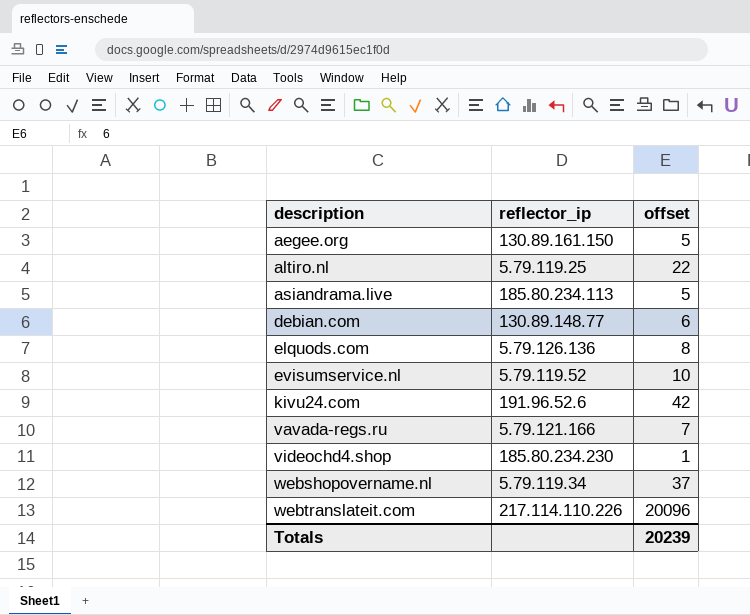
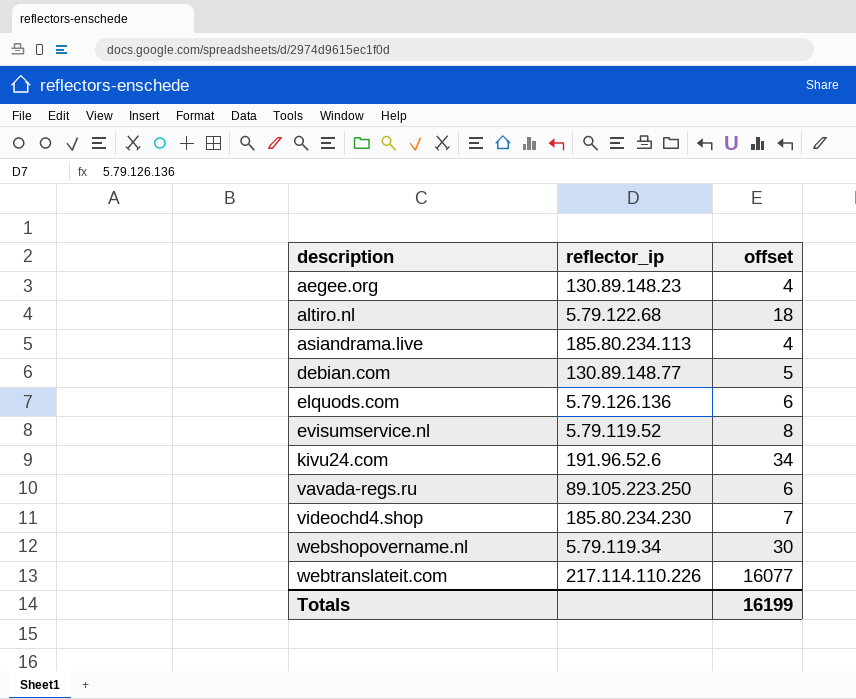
aegee.org | reflector_ip: 130.89.161.150 -> 130.89.148.23
aegee.org | offset: 5 -> 4
altiro.nl | reflector_ip: 5.79.119.25 -> 5.79.122.68
altiro.nl | offset: 22 -> 18
asiandrama.live | offset: 5 -> 4
debian.com | offset: 6 -> 5
elquods.com | offset: 8 -> 6
evisumservice.nl | offset: 10 -> 8
kivu24.com | offset: 42 -> 34
vavada-regs.ru | reflector_ip: 5.79.121.166 -> 89.105.223.250
vavada-regs.ru | offset: 7 -> 6
videochd4.shop | offset: 1 -> 7
webshopovername.nl | offset: 37 -> 30
webtranslateit.com | offset: 20096 -> 16077
Totals | offset: 20239 -> 16199

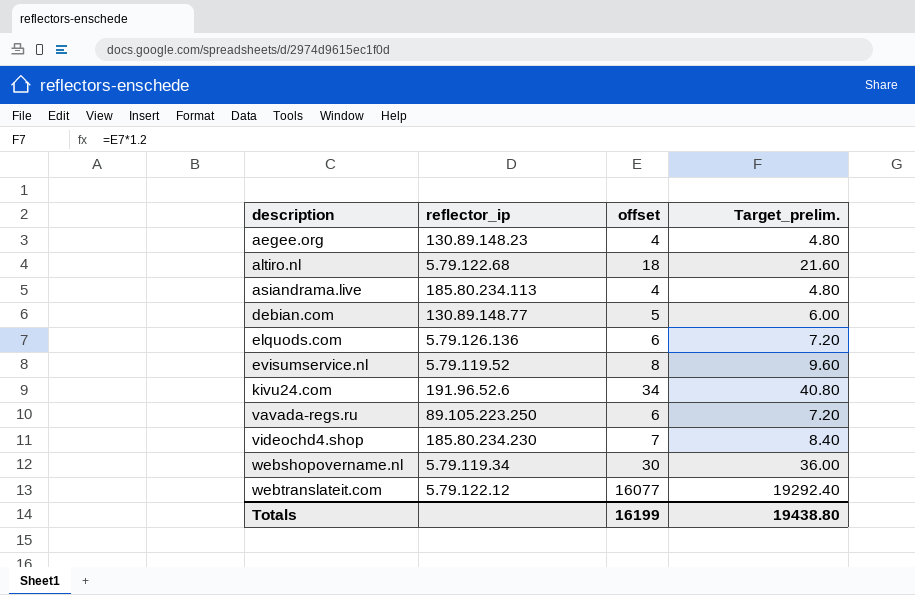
column Target_prelim. | formula: none -> [offset] * 1.2
webtranslateit.com | reflector_ip: 217.114.110.226 -> 5.79.122.12

